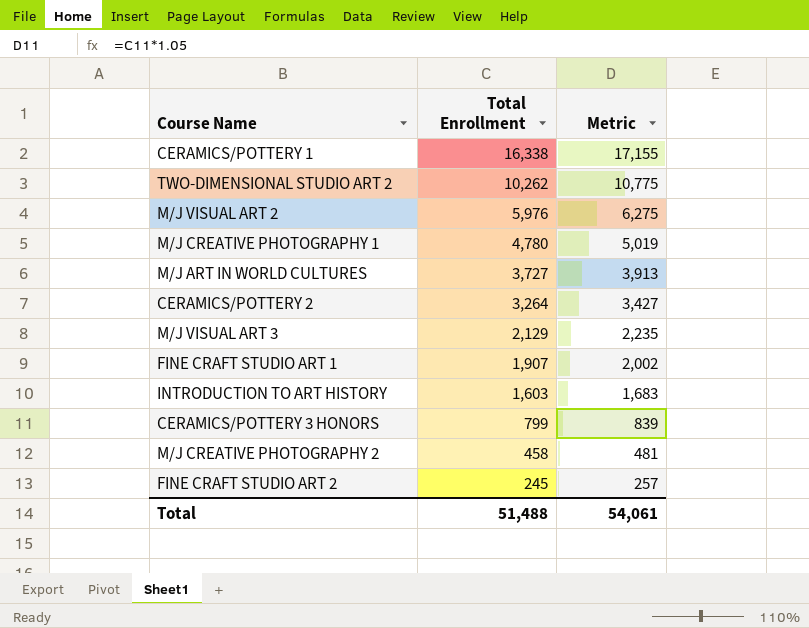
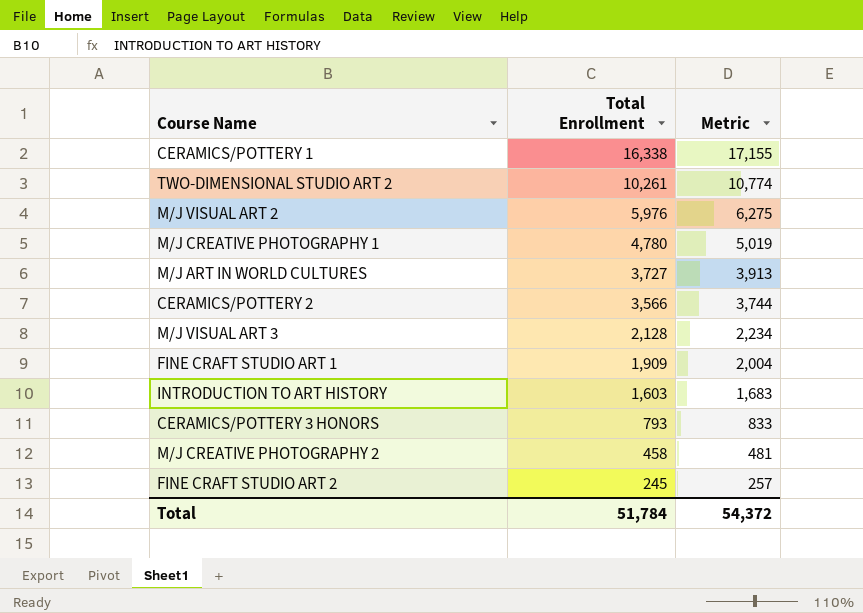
TWO-DIMENSIONAL STUDIO ART 2 | Total Enrollment: 10,262 -> 10,261
TWO-DIMENSIONAL STUDIO ART 2 | Metric: 10,775 -> 10,774
CERAMICS/POTTERY 2 | Total Enrollment: 3,264 -> 3,566
CERAMICS/POTTERY 2 | Metric: 3,427 -> 3,744
M/J VISUAL ART 3 | Total Enrollment: 2,129 -> 2,128
M/J VISUAL ART 3 | Metric: 2,235 -> 2,234
FINE CRAFT STUDIO ART 1 | Total Enrollment: 1,907 -> 1,909
FINE CRAFT STUDIO ART 1 | Metric: 2,002 -> 2,004
CERAMICS/POTTERY 3 HONORS | Total Enrollment: 799 -> 793
CERAMICS/POTTERY 3 HONORS | Metric: 839 -> 833
Total | Total Enrollment: 51,488 -> 51,784
Total | Metric: 54,061 -> 54,372

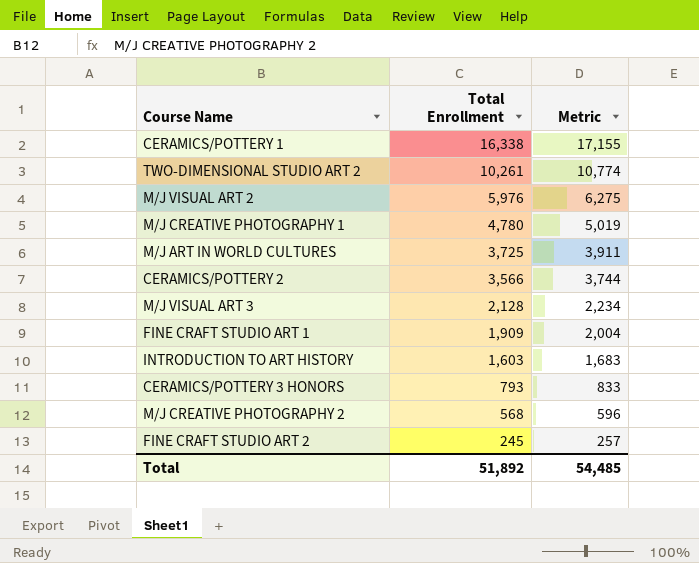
M/J ART IN WORLD CULTURES | Total Enrollment: 3,727 -> 3,725
M/J ART IN WORLD CULTURES | Metric: 3,913 -> 3,911
M/J CREATIVE PHOTOGRAPHY 2 | Total Enrollment: 458 -> 568
M/J CREATIVE PHOTOGRAPHY 2 | Metric: 481 -> 596
Total | Total Enrollment: 51,784 -> 51,892
Total | Metric: 54,372 -> 54,485

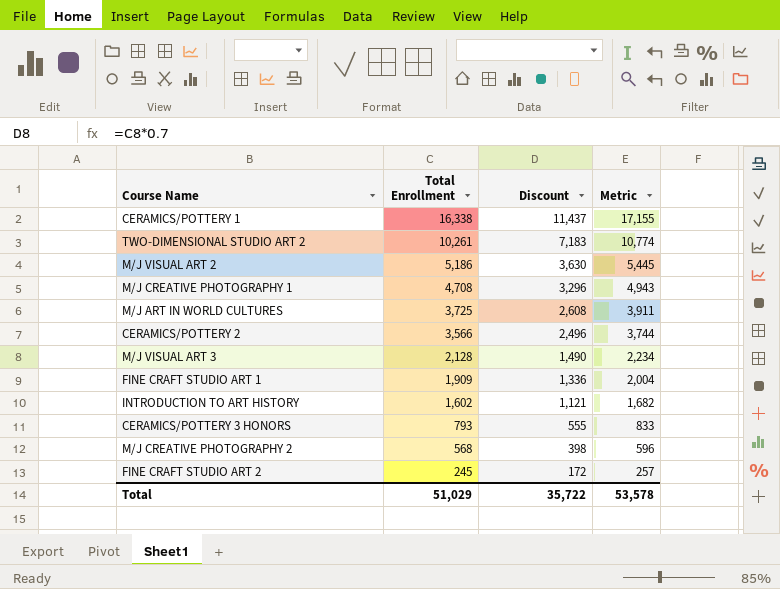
column Discount | formula: none -> [Total Enrollment] * 0.7
M/J VISUAL ART 2 | Total Enrollment: 5,976 -> 5,186
M/J VISUAL ART 2 | Metric: 6,275 -> 5,445
M/J CREATIVE PHOTOGRAPHY 1 | Total Enrollment: 4,780 -> 4,708
M/J CREATIVE PHOTOGRAPHY 1 | Metric: 5,019 -> 4,943
INTRODUCTION TO ART HISTORY | Total Enrollment: 1,603 -> 1,602
INTRODUCTION TO ART HISTORY | Metric: 1,683 -> 1,682
Total | Total Enrollment: 51,892 -> 51,029
Total | Metric: 54,485 -> 53,578

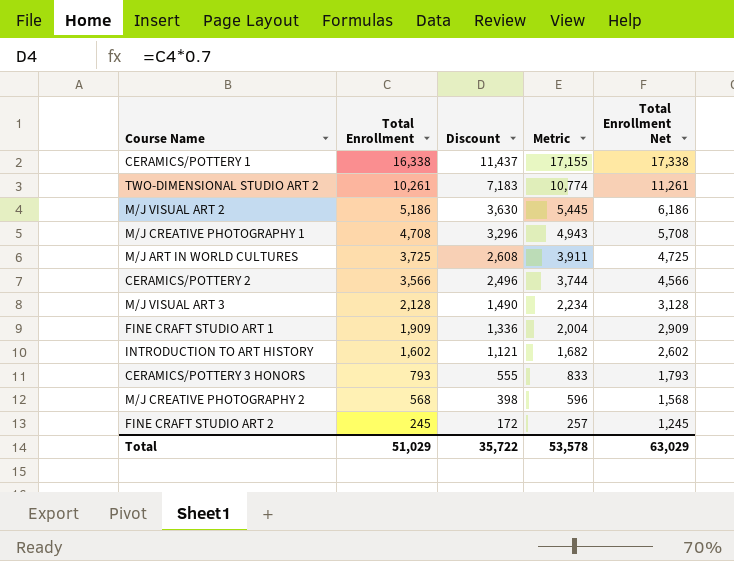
column Total Enrollment Net | formula: none -> [Total Enrollment] + 1000

